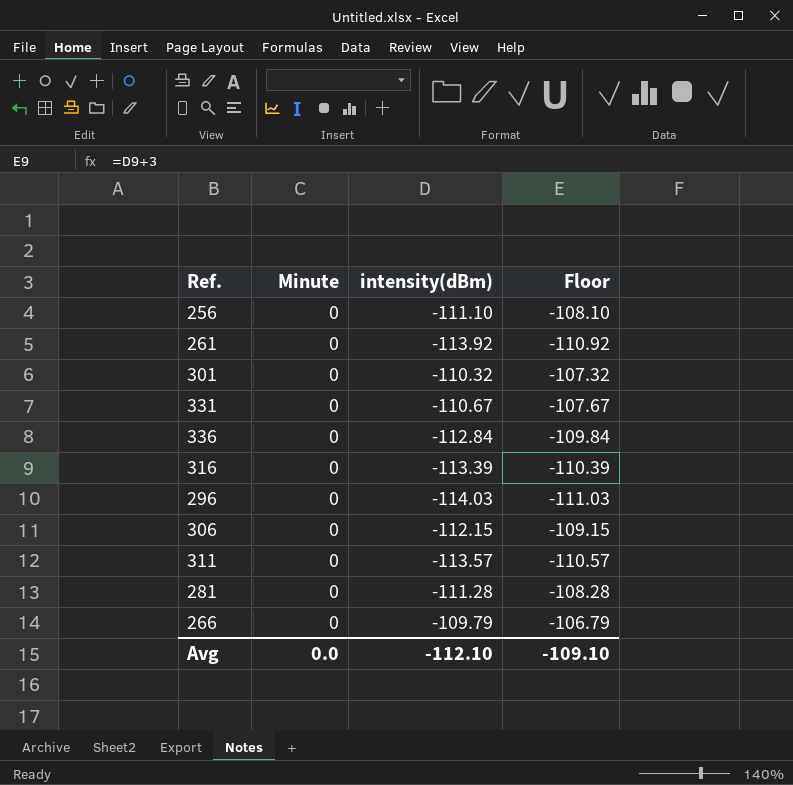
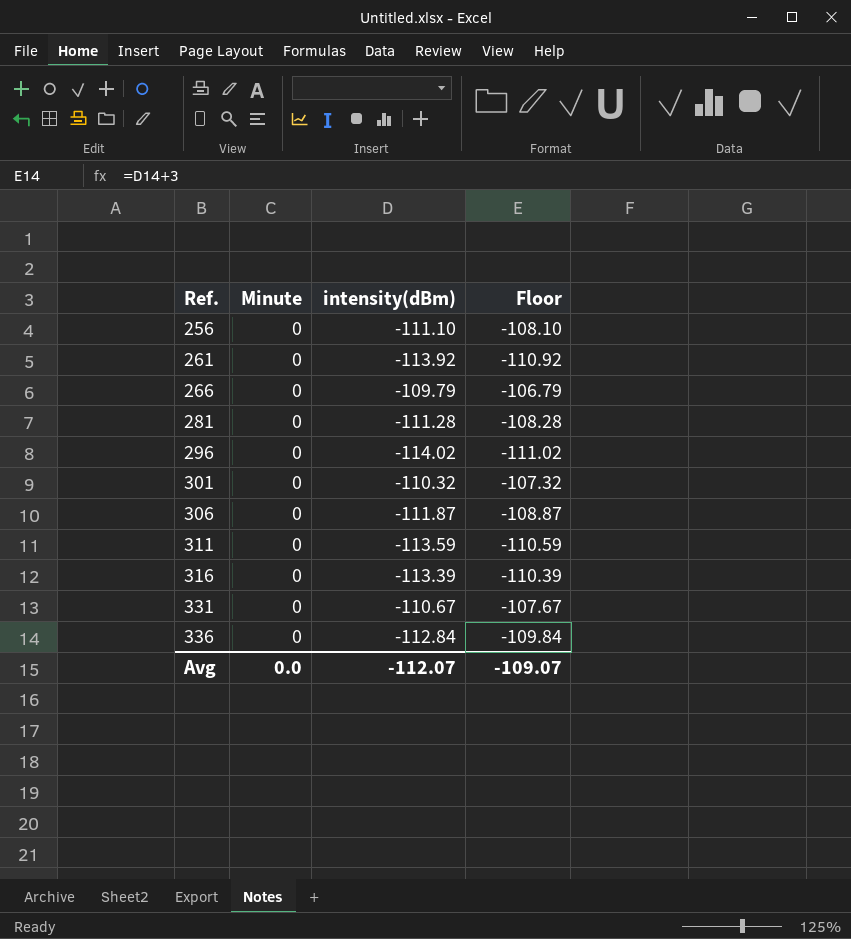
row order: none -> Ref. ascending
296 | intensity(dBm): -114.03 -> -114.02
296 | Floor: -111.03 -> -111.02
306 | intensity(dBm): -112.15 -> -111.87
306 | Floor: -109.15 -> -108.87
311 | intensity(dBm): -113.57 -> -113.59
311 | Floor: -110.57 -> -110.59
Avg | intensity(dBm): -112.10 -> -112.07
Avg | Floor: -109.10 -> -109.07

